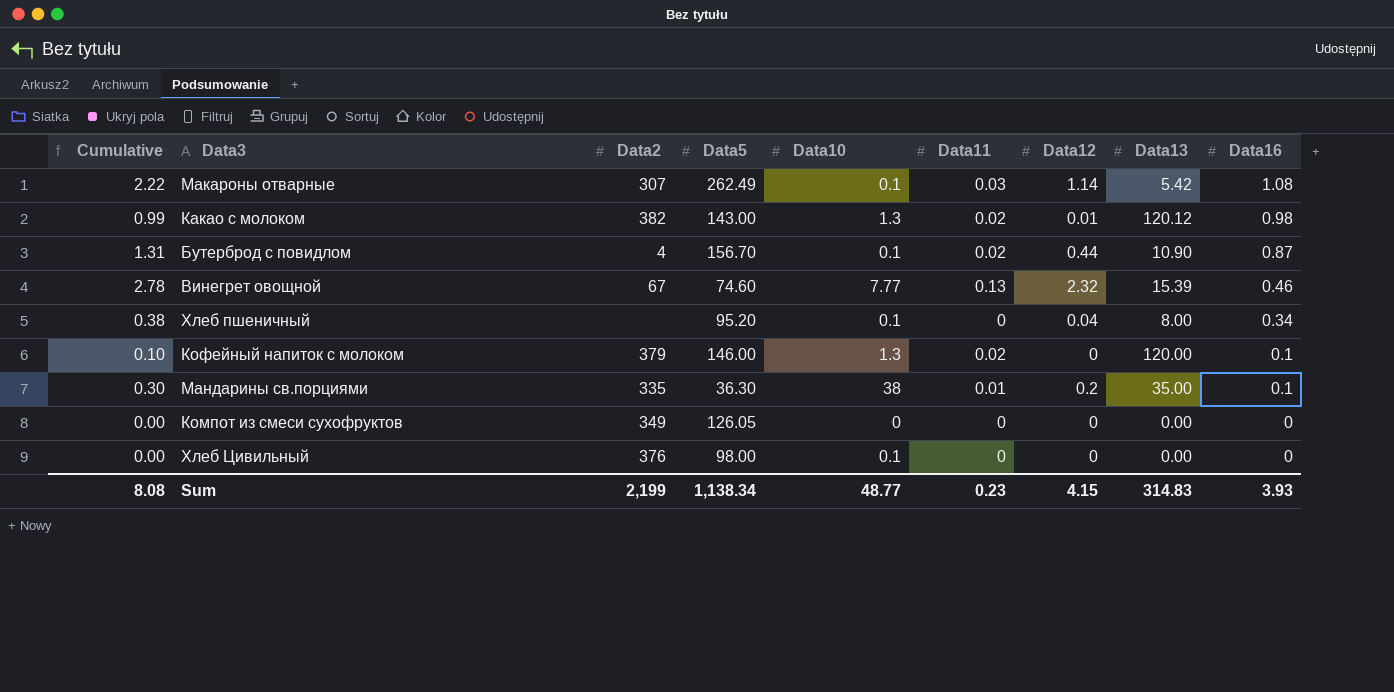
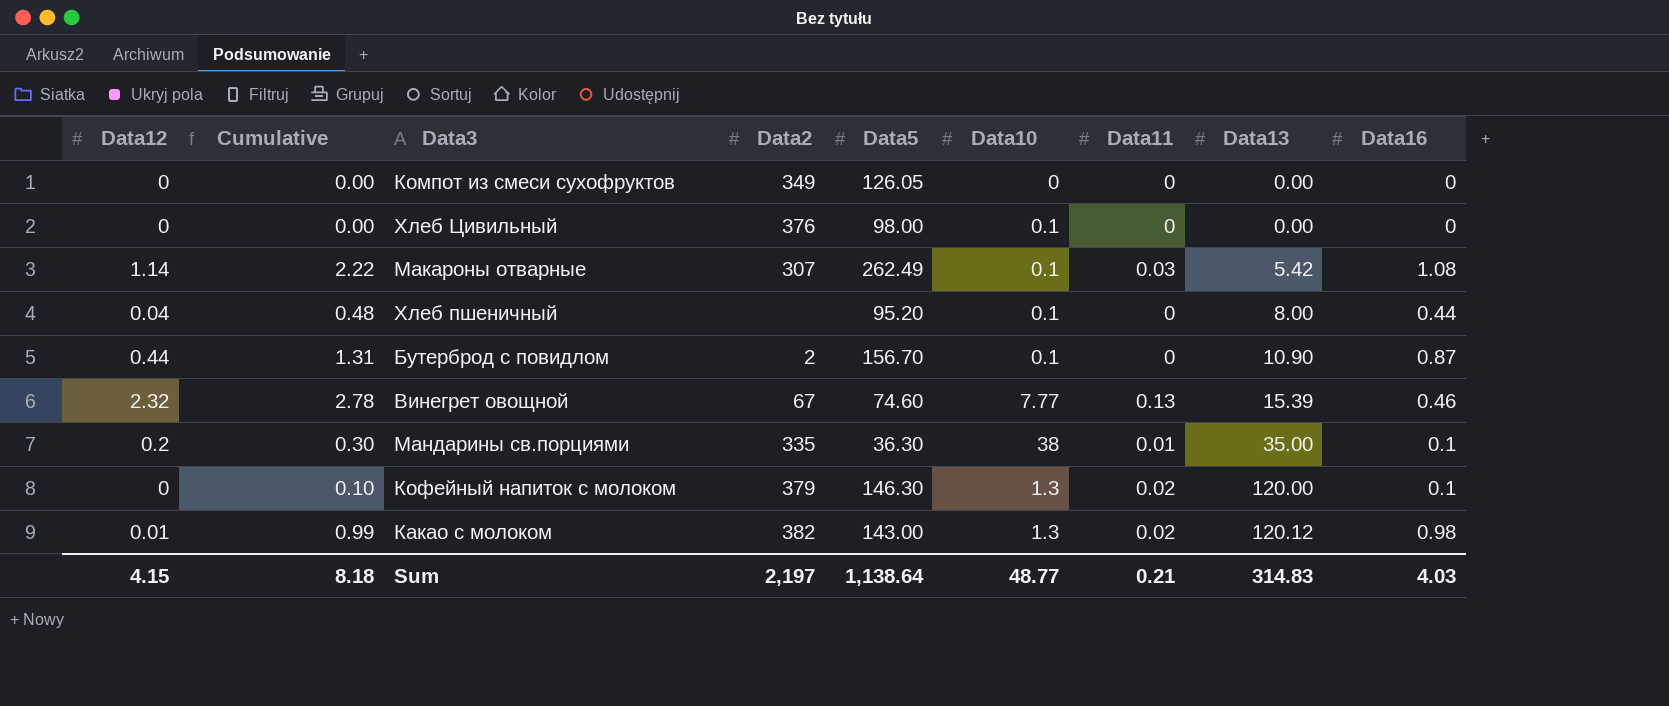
row order: Data16 descending -> Data13 ascending
column Data12 | position: 7 -> 1
Хлеб пшеничный | Cumulative: 0.38 -> 0.48
Хлеб пшеничный | Data16: 0.34 -> 0.44
Бутерброд с повидлом | Data2: 4 -> 2
Бутерброд с повидлом | Data11: 0.02 -> 0
Кофейный напиток с молоком | Data5: 146.00 -> 146.30
Sum | Cumulative: 8.08 -> 8.18
Sum | Data2: 2,199 -> 2,197
Sum | Data5: 1,138.34 -> 1,138.64
Sum | Data11: 0.23 -> 0.21
Sum | Data16: 3.93 -> 4.03

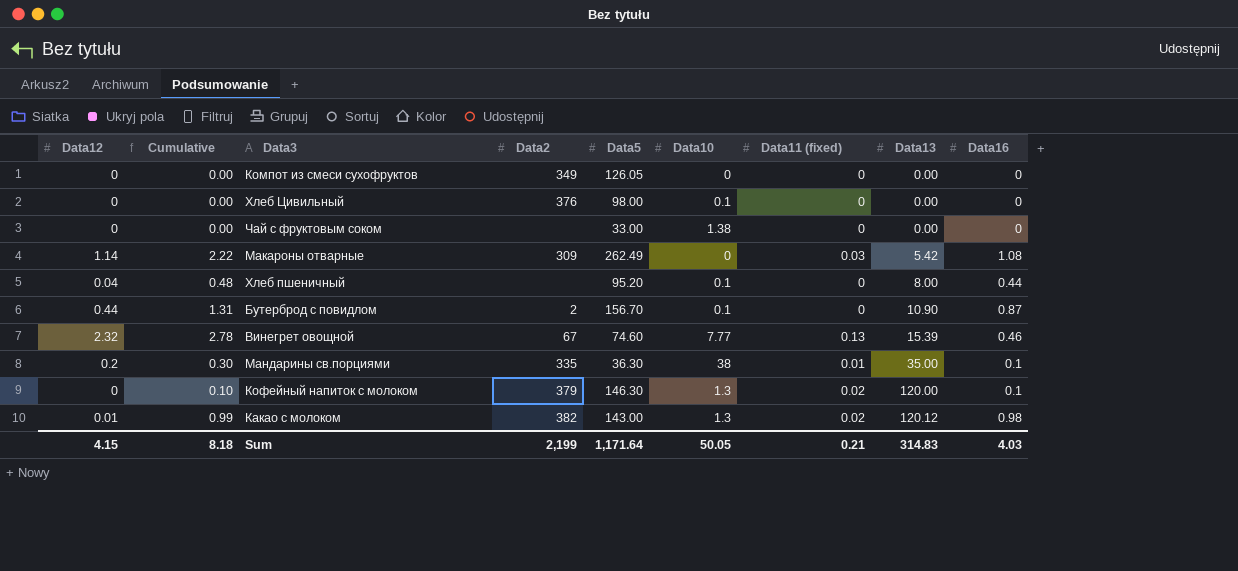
column name: Data11 -> Data11 (fixed)
row Чай с фруктовым соком: none -> 0 | 0.00 | none | 33.00 | 1.38 | 0 | 0.00 | 0
Макароны отварные | Data2: 307 -> 309
Макароны отварные | Data10: 0.1 -> 0
Sum | Data2: 2,197 -> 2,199
Sum | Data5: 1,138.64 -> 1,171.64
Sum | Data10: 48.77 -> 50.05

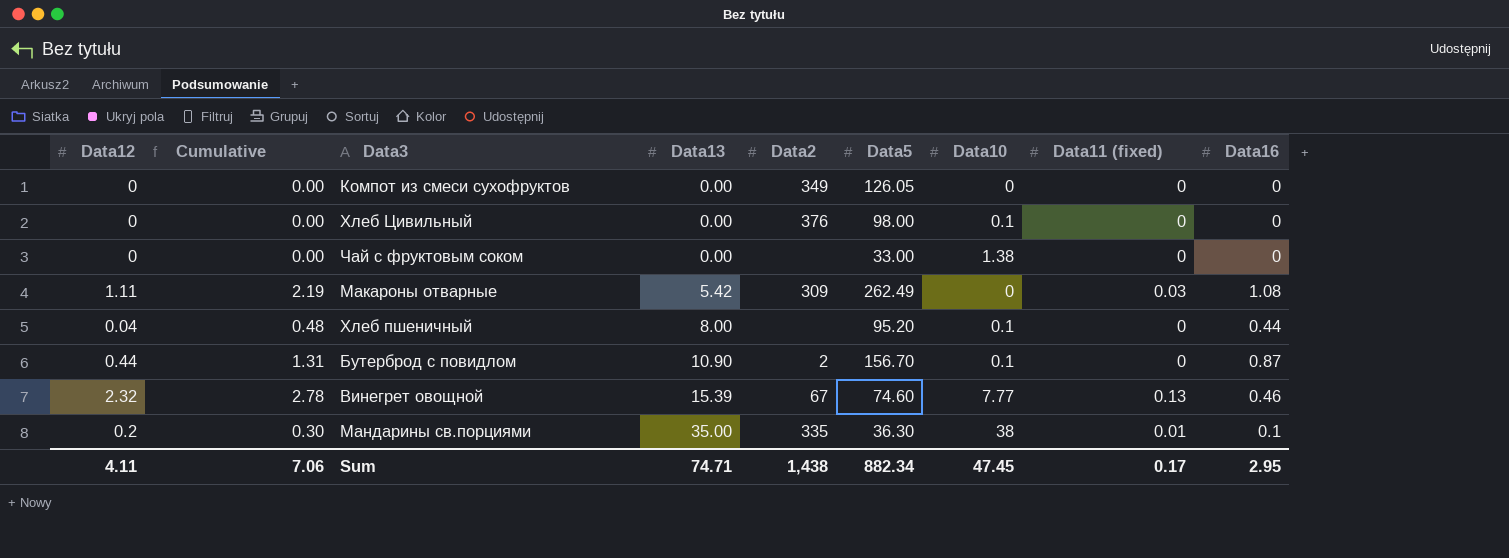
column Data13 | position: 8 -> 4
row Кофейный напиток с молоком: 0 | 0.10 | 379 | 146.30 | 1.3 | 0.02 | 120.00 | 0.1 -> none
row Какао с молоком: 0.01 | 0.99 | 382 | 143.00 | 1.3 | 0.02 | 120.12 | 0.98 -> none
Макароны отварные | Data12: 1.14 -> 1.11
Макароны отварные | Cumulative: 2.22 -> 2.19
Sum | Data12: 4.15 -> 4.11
Sum | Cumulative: 8.18 -> 7.06
Sum | Data13: 314.83 -> 74.71
Sum | Data2: 2,199 -> 1,438
Sum | Data5: 1,171.64 -> 882.34
Sum | Data10: 50.05 -> 47.45
Sum | Data11 (fixed): 0.21 -> 0.17
Sum | Data16: 4.03 -> 2.95

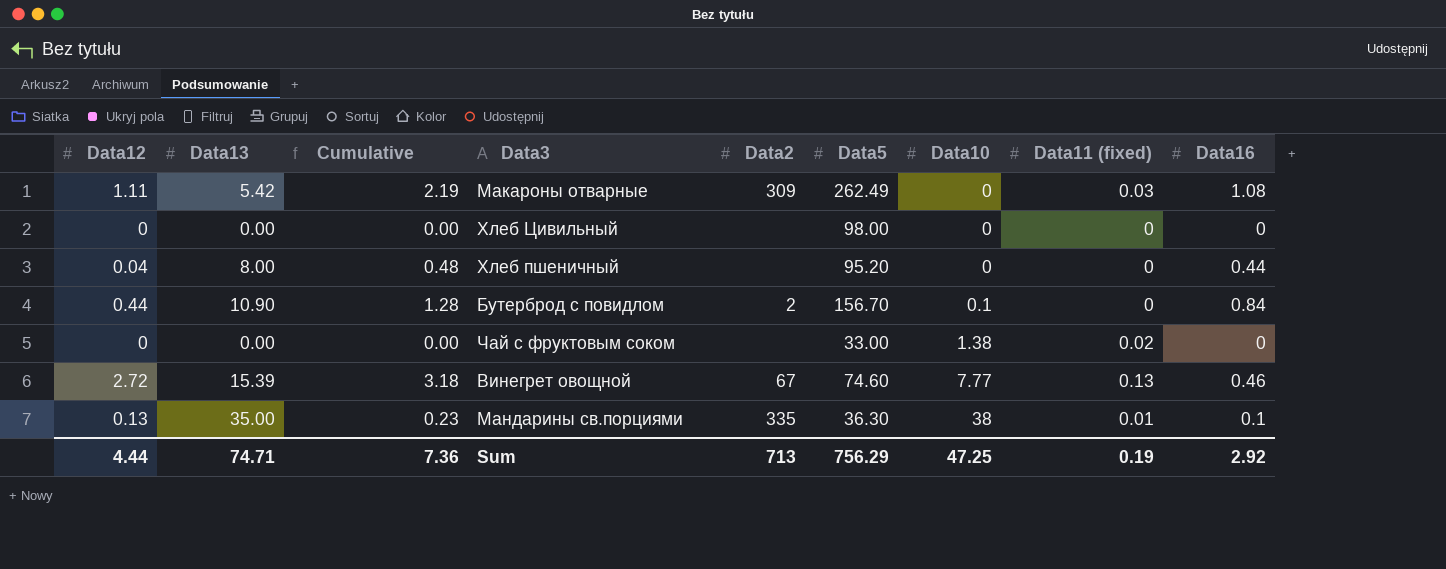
row order: Data13 ascending -> Data10 ascending
column Data13 | position: 4 -> 2
row Компот из смеси сухофруктов: 0 | 0.00 | 0.00 | 349 | 126.05 | 0 | 0 | 0 -> none
Хлеб Цивильный | Data2: 376 -> none
Хлеб Цивильный | Data10: 0.1 -> 0
Хлеб пшеничный | Data10: 0.1 -> 0
Бутерброд с повидлом | Cumulative: 1.31 -> 1.28
Бутерброд с повидлом | Data16: 0.87 -> 0.84
Чай с фруктовым соком | Data11 (fixed): 0 -> 0.02
Винегрет овощной | Data12: 2.32 -> 2.72
Винегрет овощной | Cumulative: 2.78 -> 3.18
Мандарины св.порциями | Data12: 0.2 -> 0.13
Мандарины св.порциями | Cumulative: 0.30 -> 0.23
Sum | Data12: 4.11 -> 4.44
Sum | Cumulative: 7.06 -> 7.36
Sum | Data2: 1,438 -> 713
Sum | Data5: 882.34 -> 756.29
Sum | Data10: 47.45 -> 47.25
Sum | Data11 (fixed): 0.17 -> 0.19
Sum | Data16: 2.95 -> 2.92

